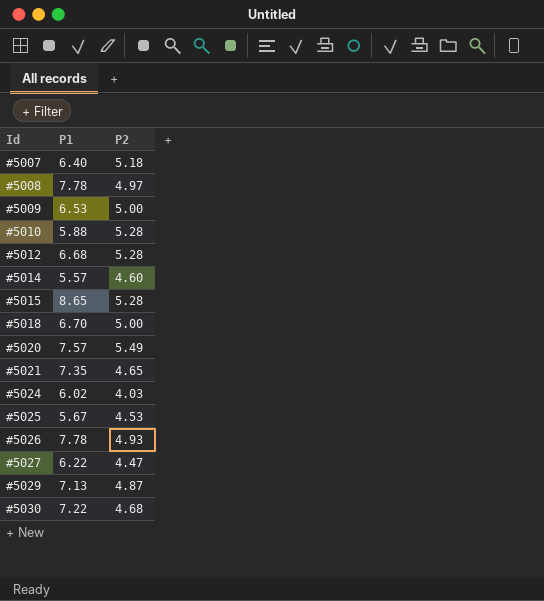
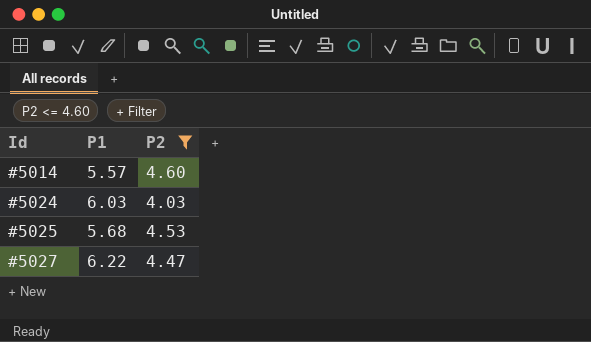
filter: none -> P2 <= 4.60
#5024 | P1: 6.02 -> 6.03
#5025 | P1: 5.67 -> 5.68

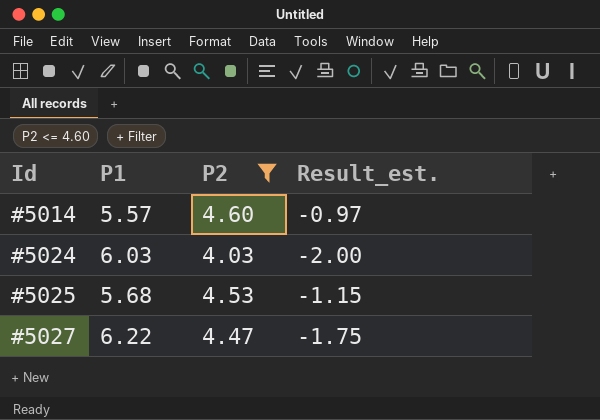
column Result_est. | formula: none -> [P2] - [P1]

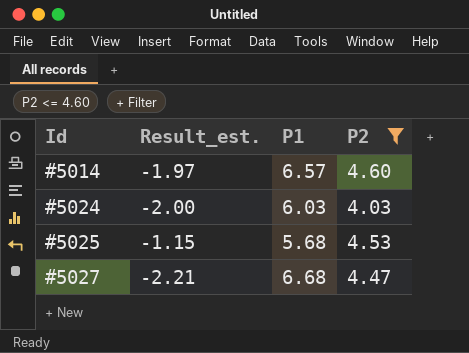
column Result_est. | position: 4 -> 2
#5014 | Result_est.: -0.97 -> -1.97
#5014 | P1: 5.57 -> 6.57
#5027 | Result_est.: -1.75 -> -2.21
#5027 | P1: 6.22 -> 6.68

